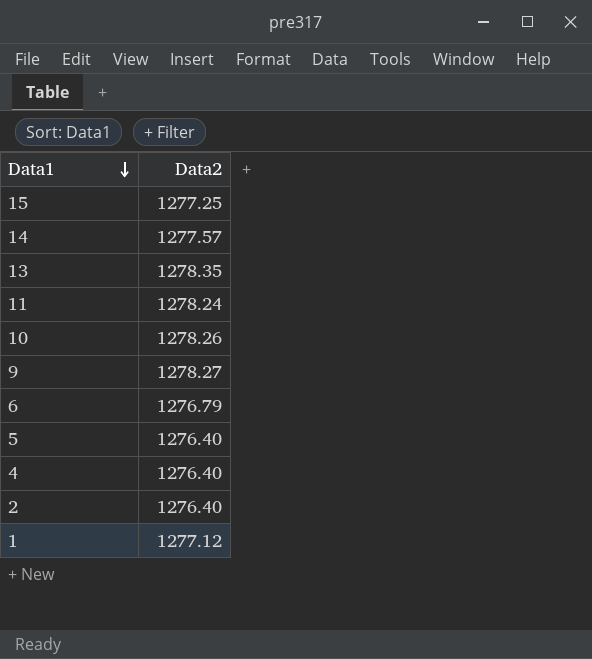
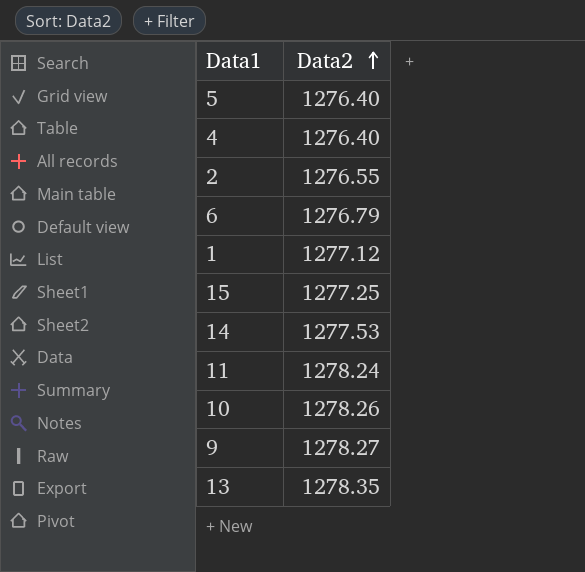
row order: Data1 descending -> Data2 ascending
2 | Data2: 1276.40 -> 1276.55
14 | Data2: 1277.57 -> 1277.53

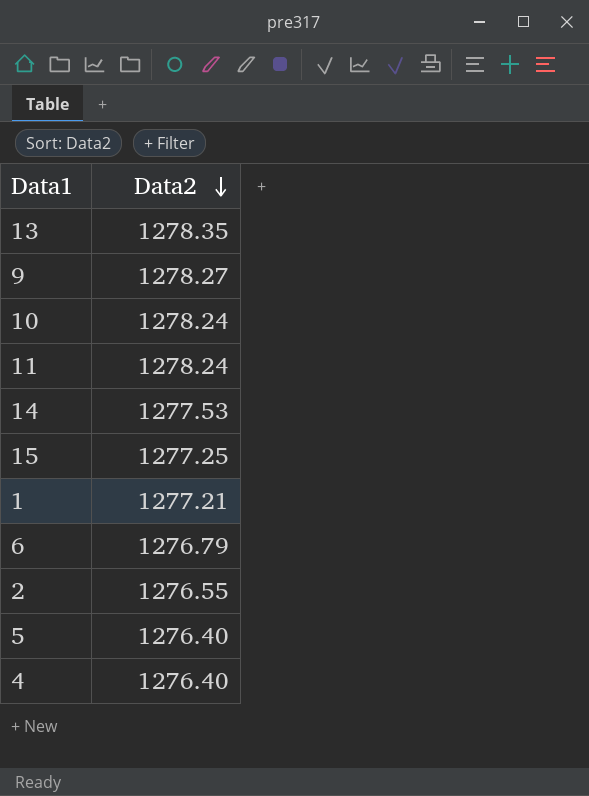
row order: Data2 ascending -> Data2 descending
10 | Data2: 1278.26 -> 1278.24
1 | Data2: 1277.12 -> 1277.21

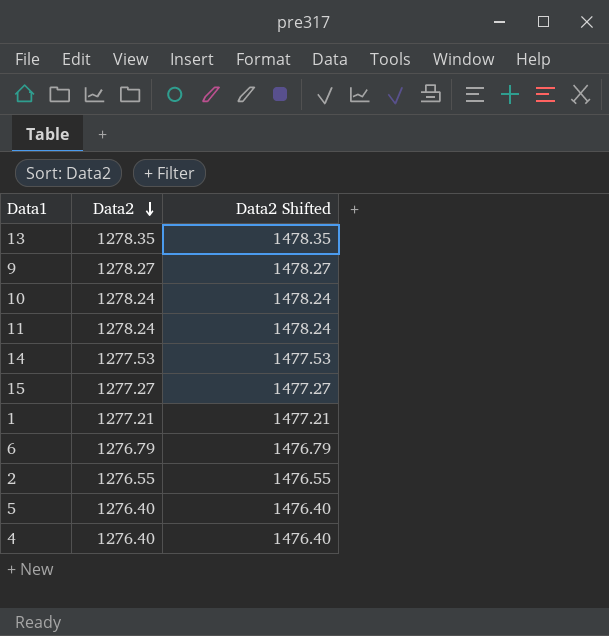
column Data2 Shifted | formula: none -> [Data2] + 200
15 | Data2: 1277.25 -> 1277.27

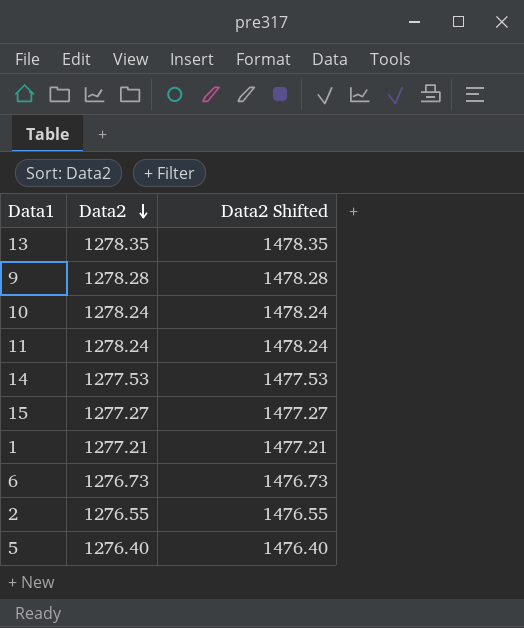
row 4: 1276.40 | 1476.40 -> none
9 | Data2: 1278.27 -> 1278.28
9 | Data2 Shifted: 1478.27 -> 1478.28
6 | Data2: 1276.79 -> 1276.73
6 | Data2 Shifted: 1476.79 -> 1476.73

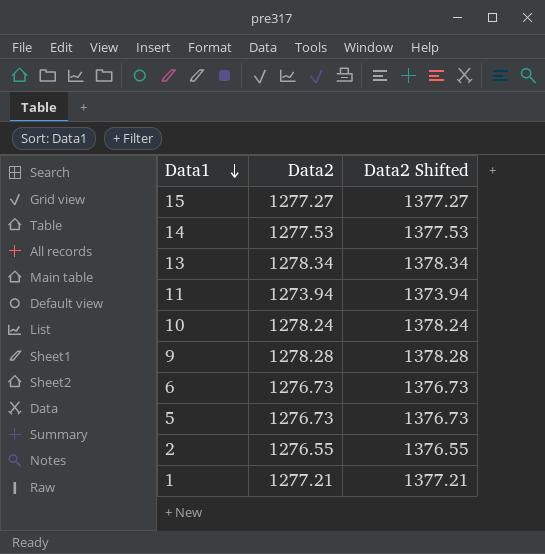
row order: Data2 descending -> Data1 descending
column Data2 Shifted | formula: [Data2] + 200 -> [Data2] + 100
13 | Data2: 1278.35 -> 1278.34
11 | Data2: 1278.24 -> 1273.94
5 | Data2: 1276.40 -> 1276.73

